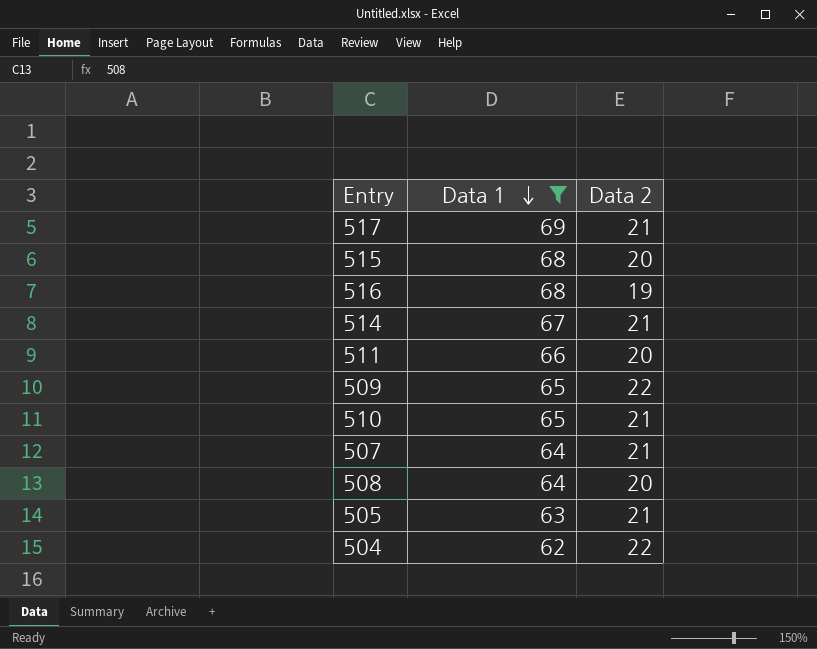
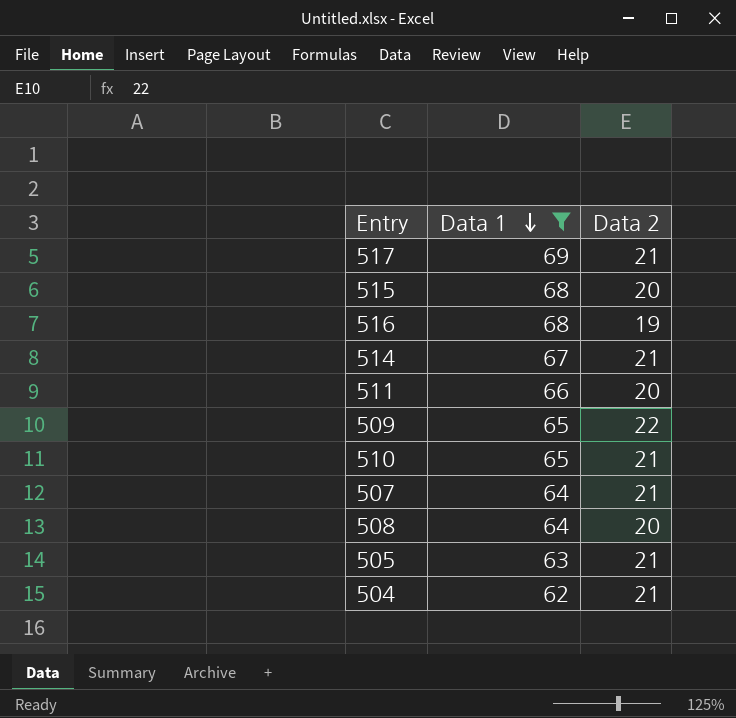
504 | Data 2: 22 -> 21

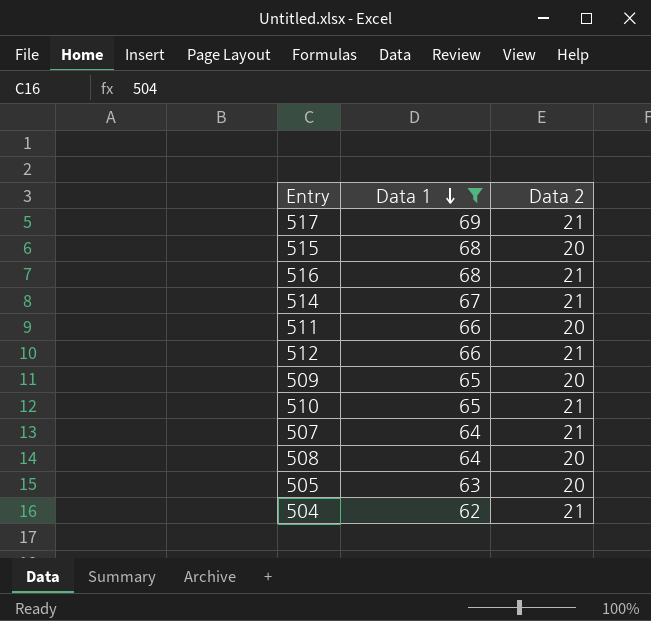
516 | Data 2: 19 -> 21
row 512: none -> 66 | 21
509 | Data 2: 22 -> 20
505 | Data 2: 21 -> 20

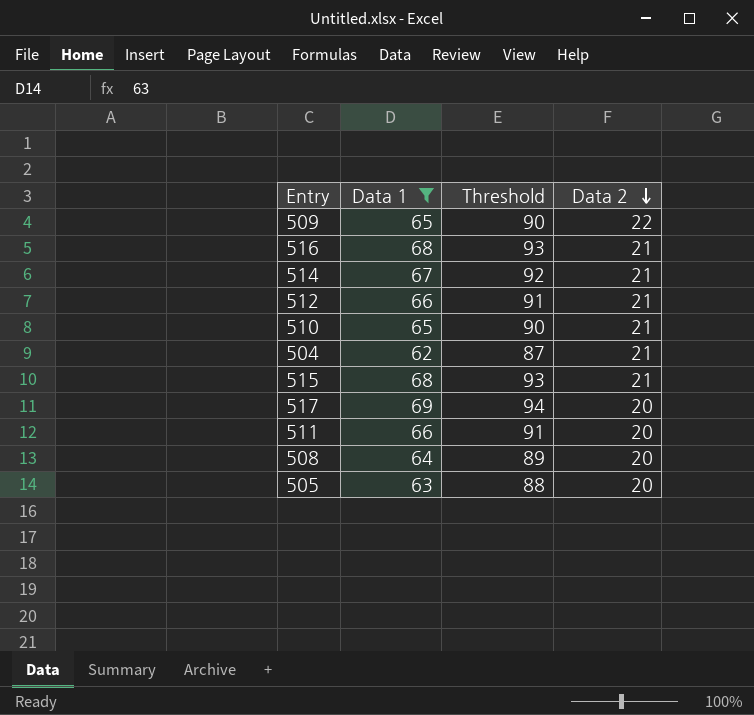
row order: Data 1 descending -> Data 2 descending
column Threshold | formula: none -> [Data 1] + 25
row 507: 64 | 21 -> none
509 | Data 2: 20 -> 22
515 | Data 2: 20 -> 21
517 | Data 2: 21 -> 20

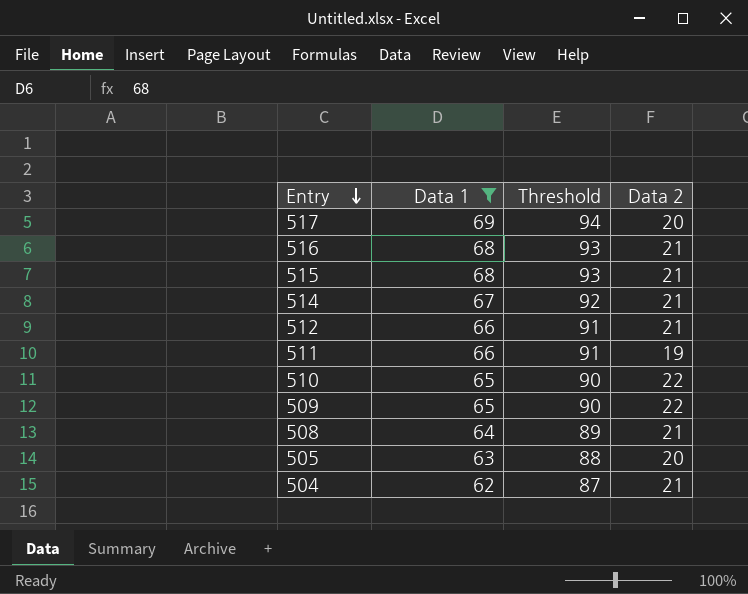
row order: Data 2 descending -> Entry descending
511 | Data 2: 20 -> 19
510 | Data 2: 21 -> 22
508 | Data 2: 20 -> 21

